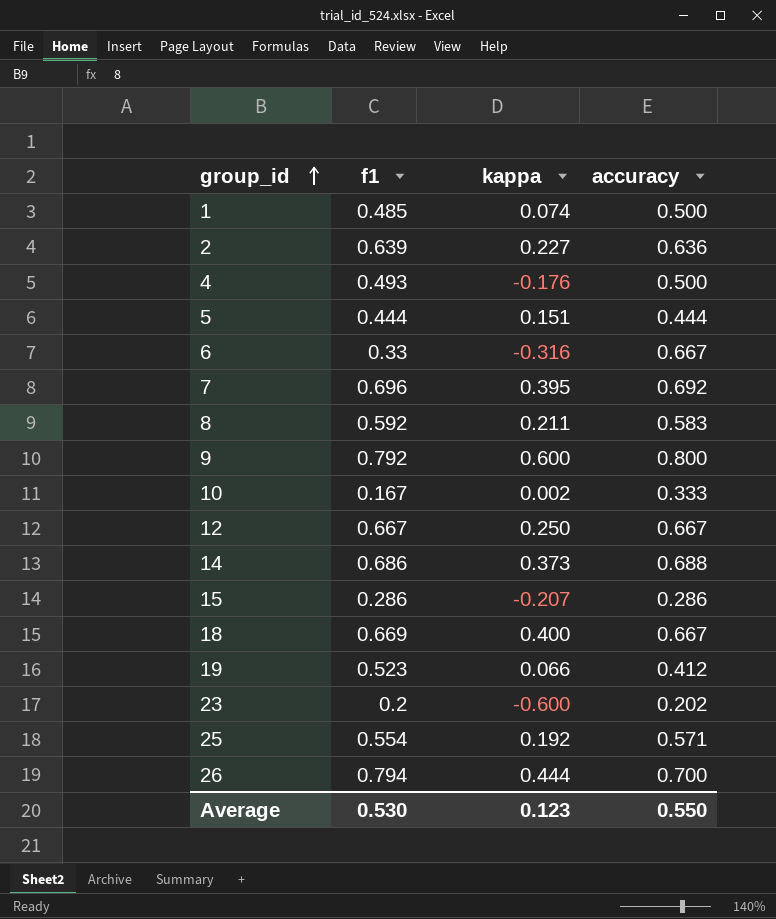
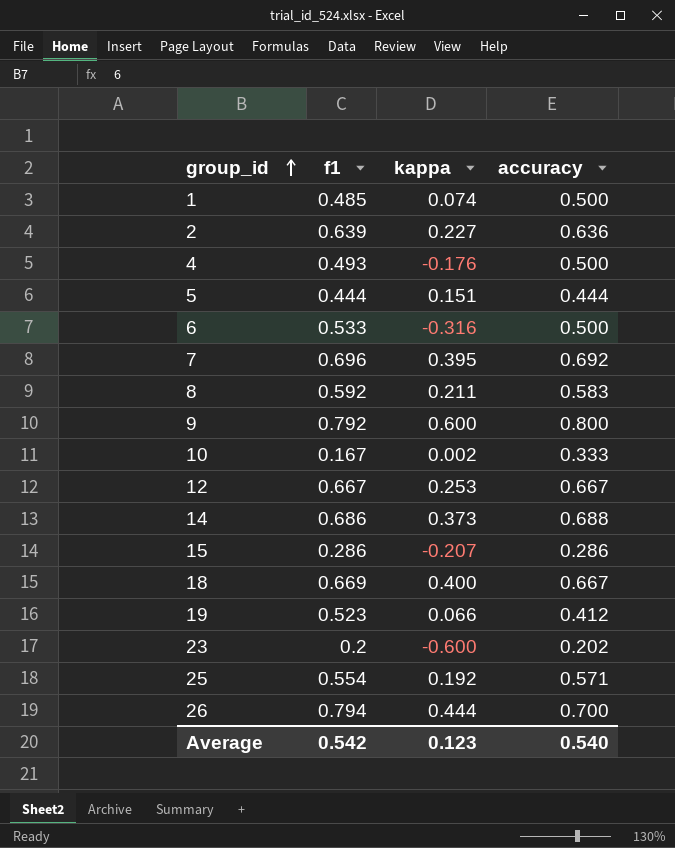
6 | f1: 0.33 -> 0.533
6 | accuracy: 0.667 -> 0.500
12 | kappa: 0.250 -> 0.253
Average | f1: 0.530 -> 0.542
Average | accuracy: 0.550 -> 0.540

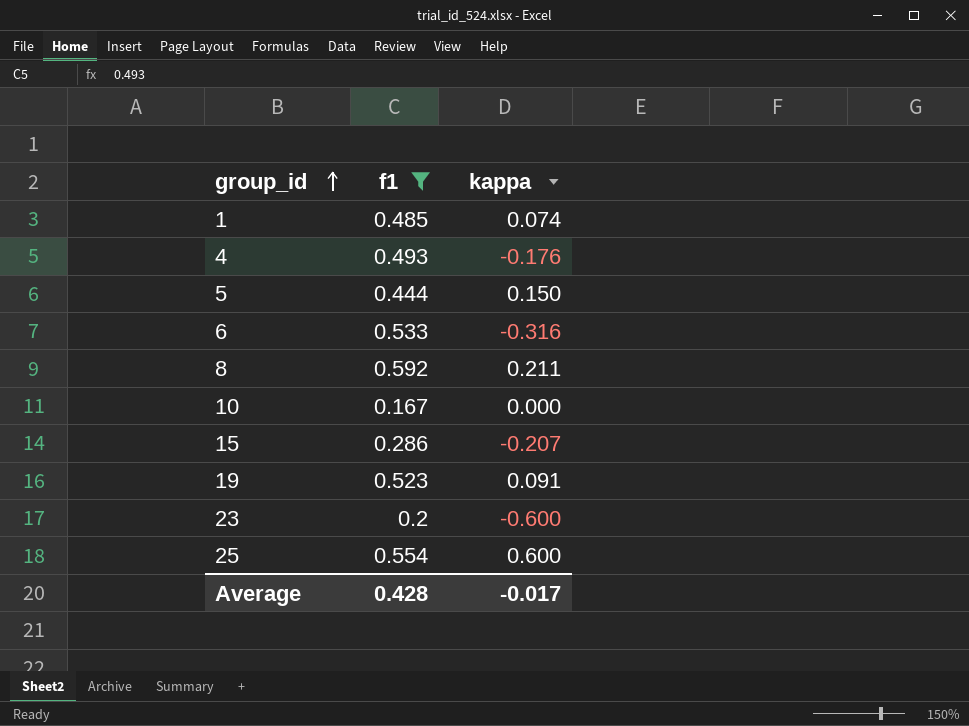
filter: none -> f1 <= 0.592
column accuracy | position: 4 -> none
5 | kappa: 0.151 -> 0.150
10 | kappa: 0.002 -> 0.000
19 | kappa: 0.066 -> 0.091
25 | kappa: 0.192 -> 0.600
Average | f1: 0.542 -> 0.428
Average | kappa: 0.123 -> -0.017

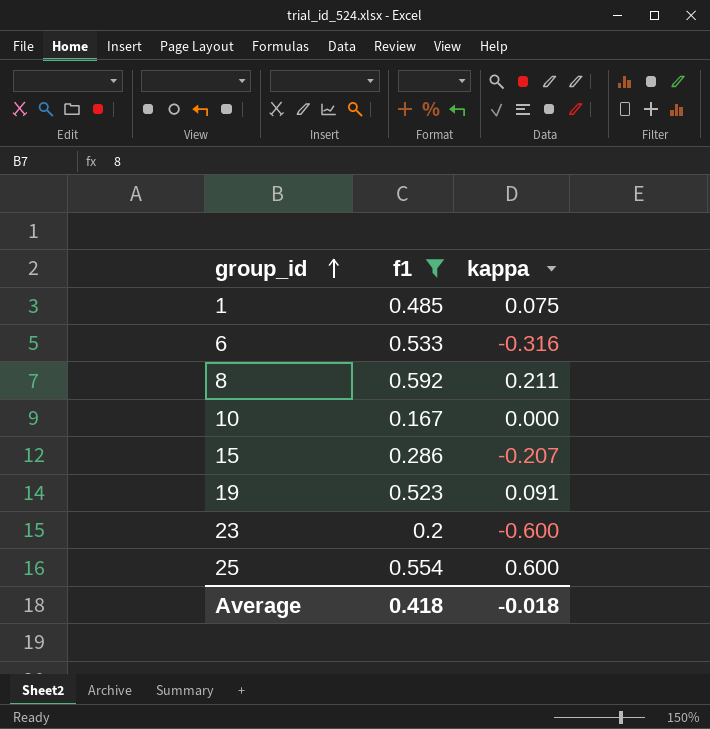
row 4: 0.493 | -0.176 -> none
row 5: 0.444 | 0.150 -> none
1 | kappa: 0.074 -> 0.075
Average | f1: 0.428 -> 0.418
Average | kappa: -0.017 -> -0.018

